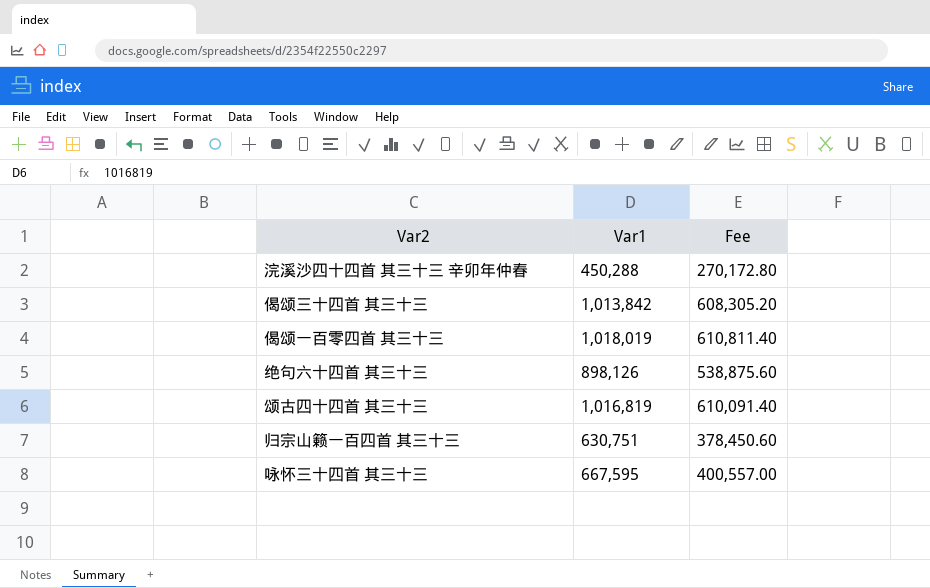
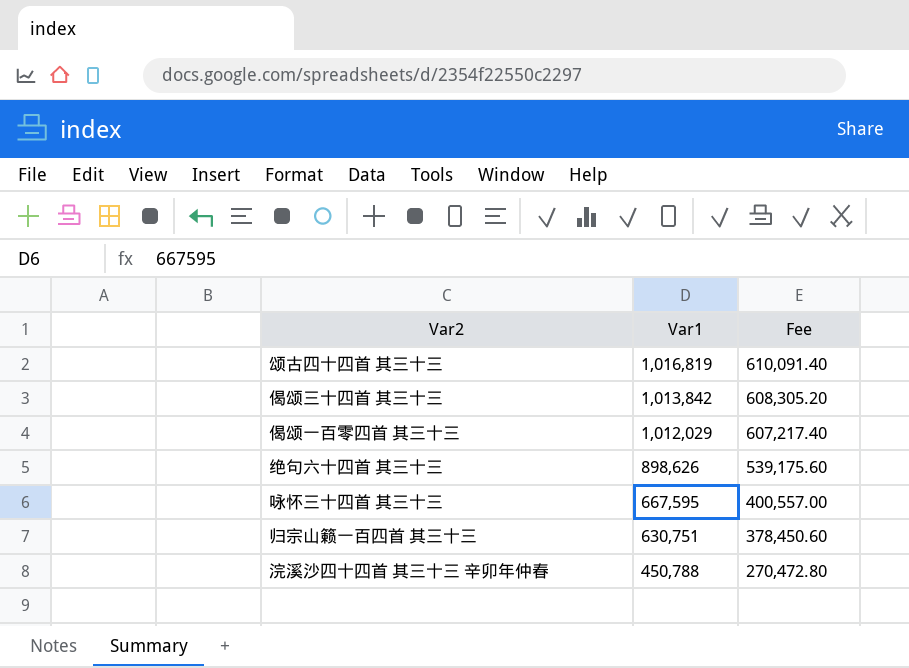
row order: none -> Var1 descending
偈颂一百零四首 其三十三 | Var1: 1,018,019 -> 1,012,029
偈颂一百零四首 其三十三 | Fee: 610,811.40 -> 607,217.40
绝句六十四首 其三十三 | Var1: 898,126 -> 898,626
绝句六十四首 其三十三 | Fee: 538,875.60 -> 539,175.60
浣溪沙四十四首 其三十三 辛卯年仲春 | Var1: 450,288 -> 450,788
浣溪沙四十四首 其三十三 辛卯年仲春 | Fee: 270,172.80 -> 270,472.80

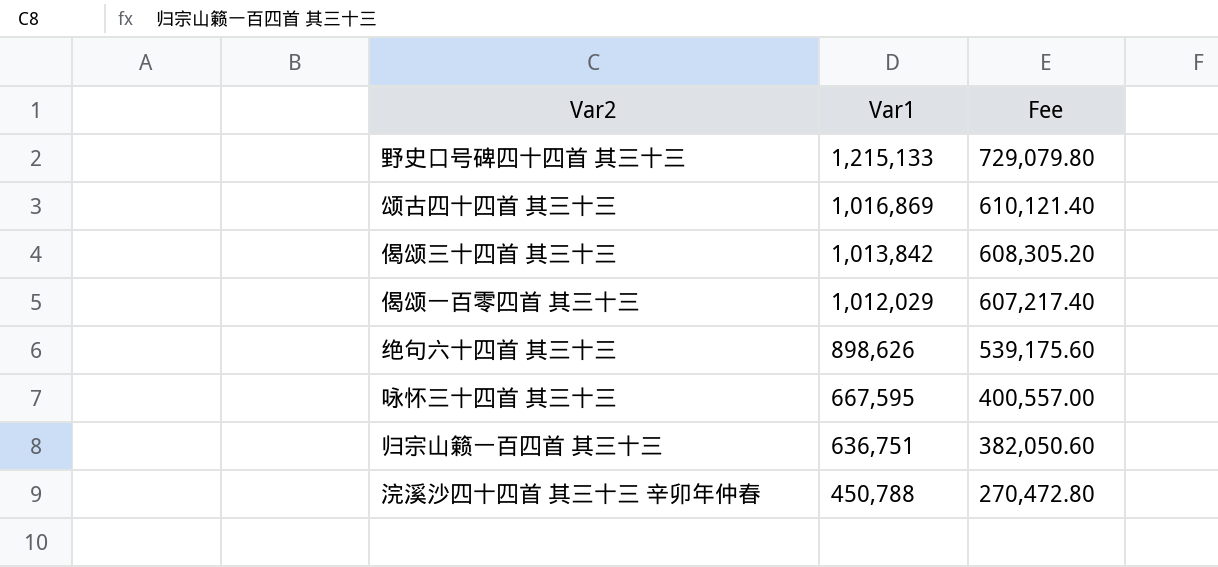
row 野史口号碑四十四首 其三十三: none -> 1,215,133 | 729,079.80
颂古四十四首 其三十三 | Var1: 1,016,819 -> 1,016,869
颂古四十四首 其三十三 | Fee: 610,091.40 -> 610,121.40
归宗山籁一百四首 其三十三 | Var1: 630,751 -> 636,751
归宗山籁一百四首 其三十三 | Fee: 378,450.60 -> 382,050.60

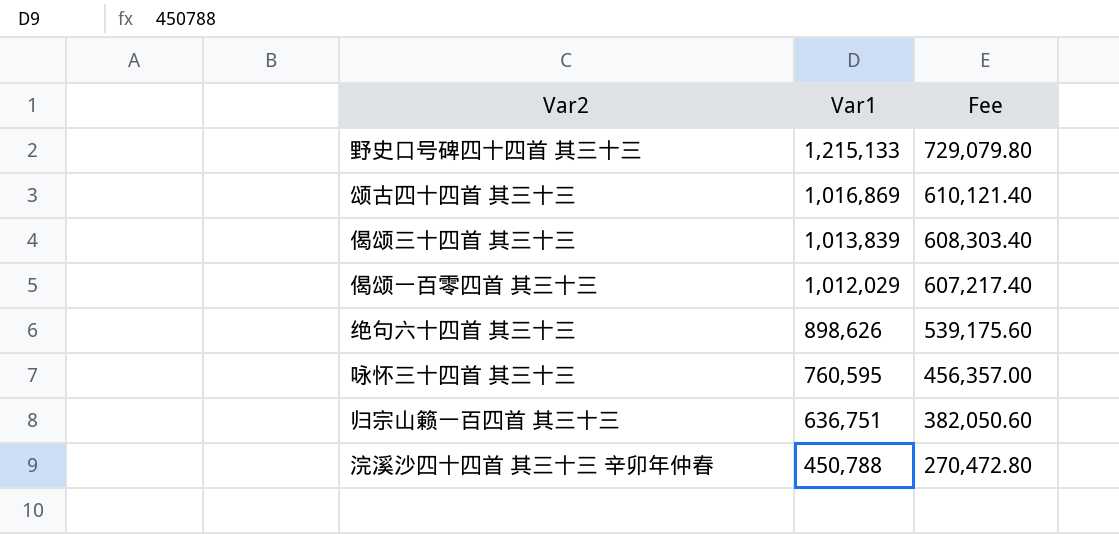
偈颂三十四首 其三十三 | Var1: 1,013,842 -> 1,013,839
偈颂三十四首 其三十三 | Fee: 608,305.20 -> 608,303.40
咏怀三十四首 其三十三 | Var1: 667,595 -> 760,595
咏怀三十四首 其三十三 | Fee: 400,557.00 -> 456,357.00

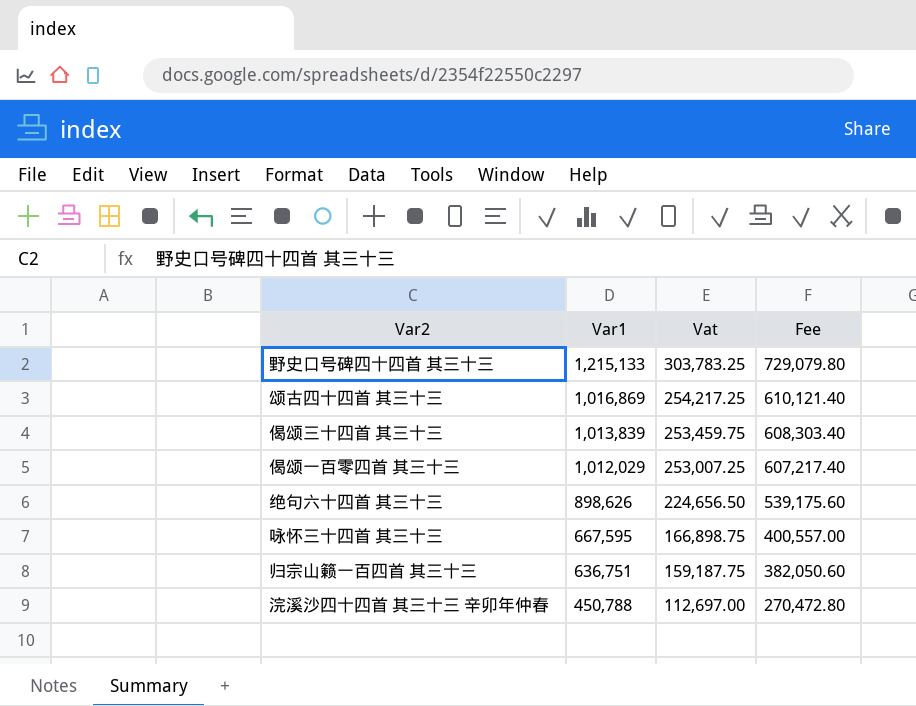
column Vat | formula: none -> [Var1] * 0.25
咏怀三十四首 其三十三 | Var1: 760,595 -> 667,595
咏怀三十四首 其三十三 | Fee: 456,357.00 -> 400,557.00

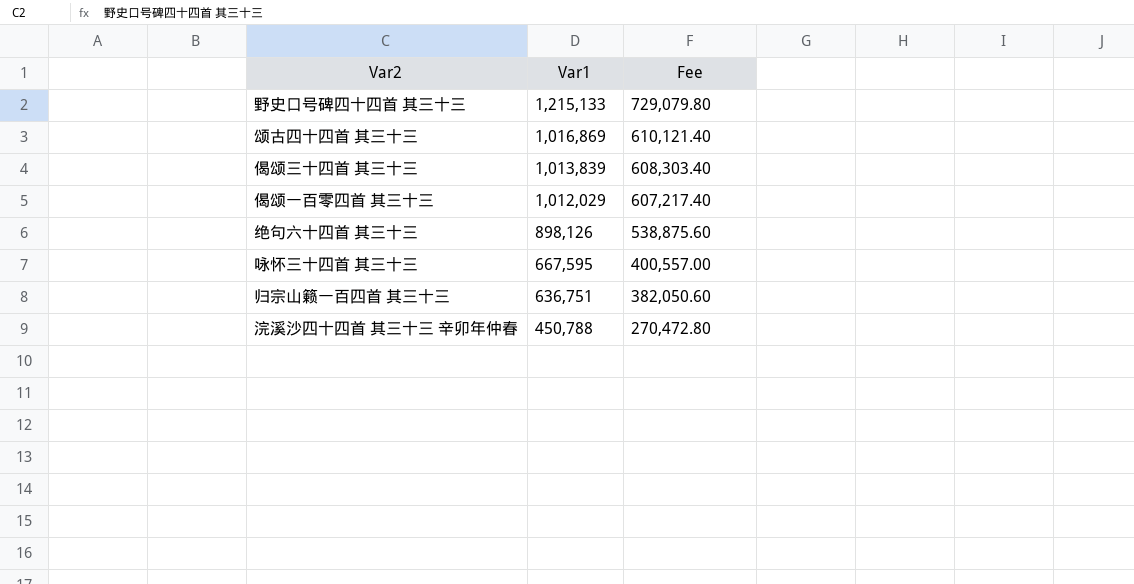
column Vat | formula: [Var1] * 0.25 -> none
绝句六十四首 其三十三 | Var1: 898,626 -> 898,126
绝句六十四首 其三十三 | Fee: 539,175.60 -> 538,875.60

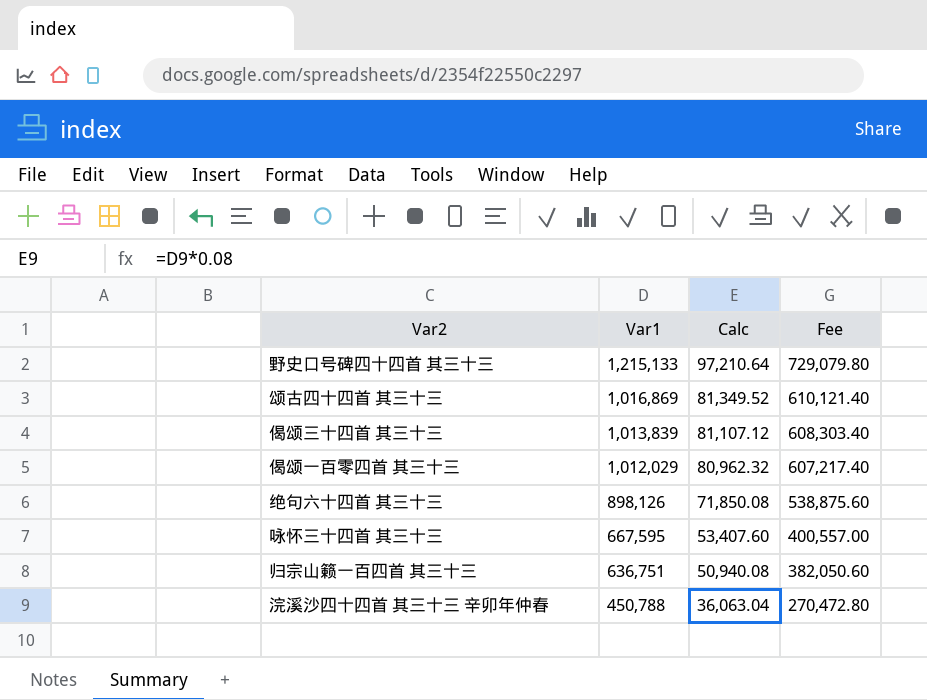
column Calc | formula: none -> [Var1] * 0.08

